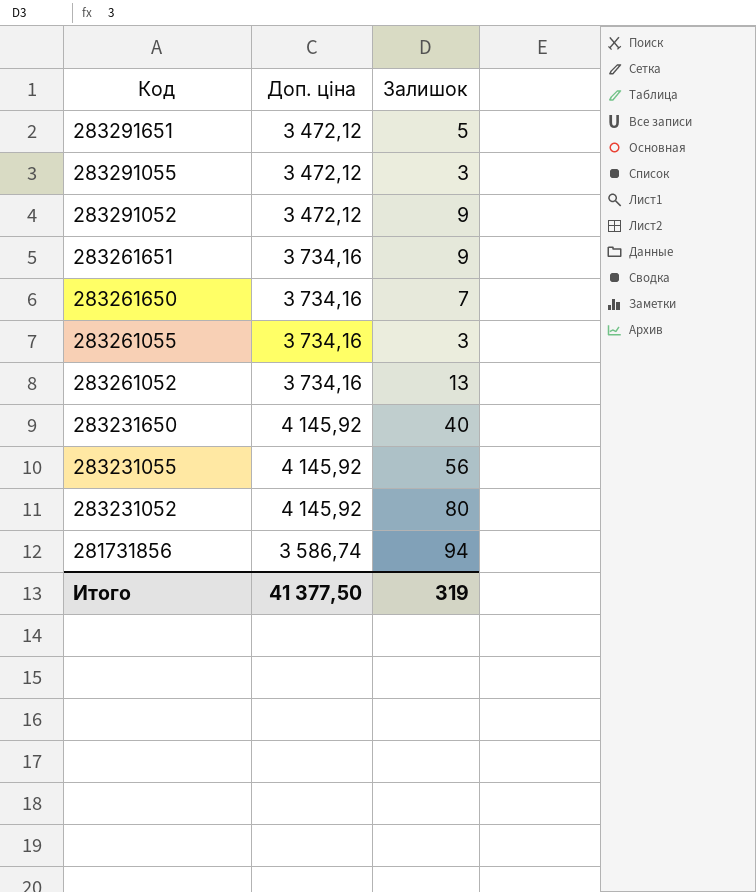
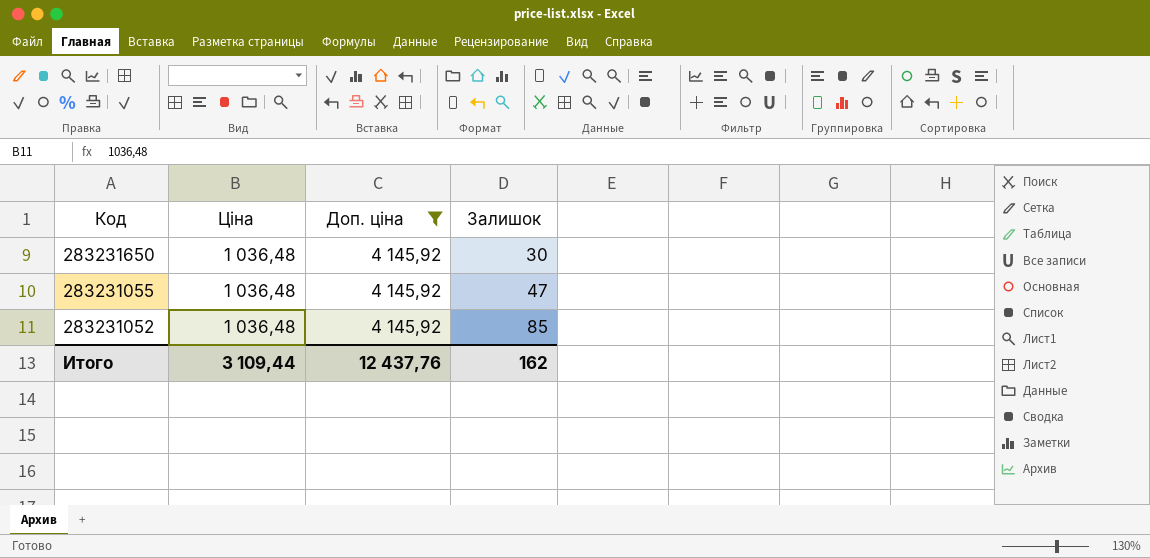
filter: none -> Доп. ціна = 4 145,92
column Ціна | position: none -> 2
283231650 | Залишок: 40 -> 30
283231055 | Залишок: 56 -> 47
283231052 | Залишок: 80 -> 85
Итого | Доп. ціна: 41 377,50 -> 12 437,76
Итого | Залишок: 319 -> 162

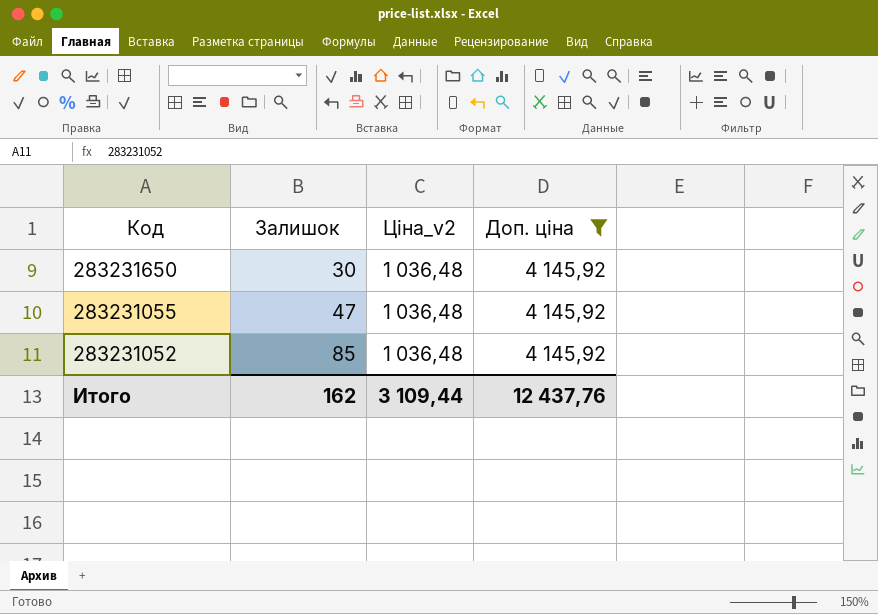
column Залишок | position: 4 -> 2
column name: Ціна -> Ціна_v2

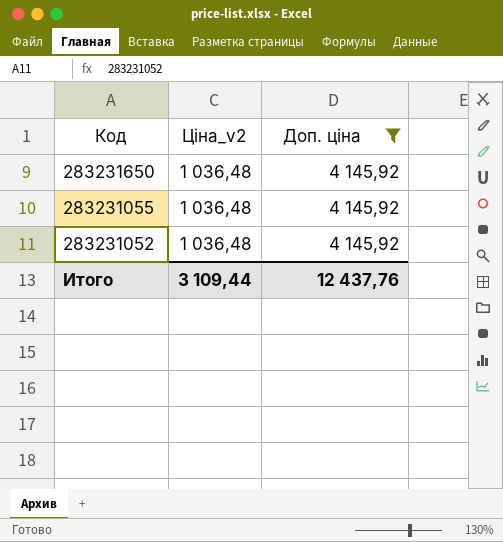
column Залишок | position: 2 -> none

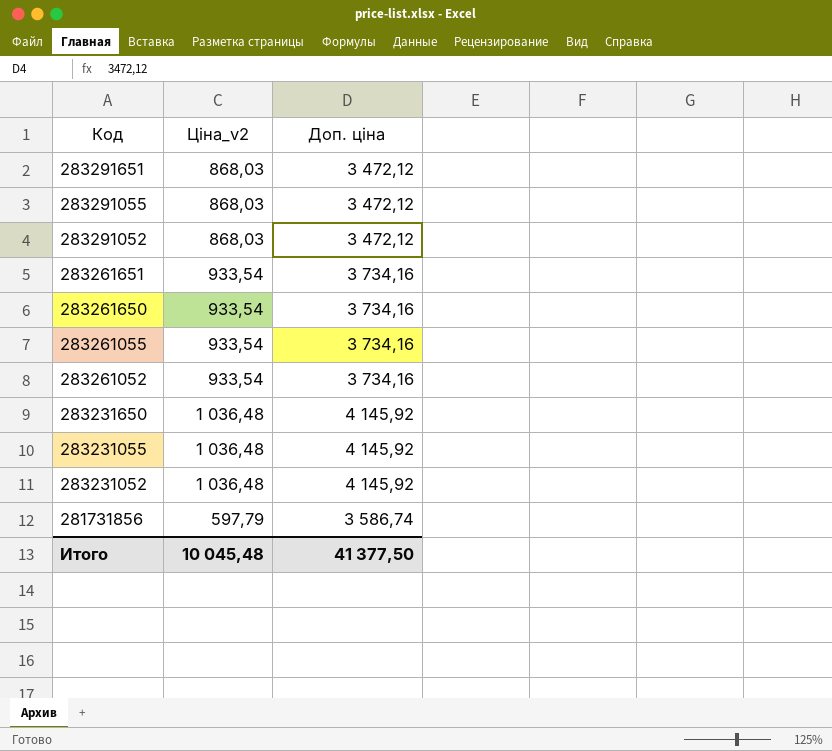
filter: Доп. ціна = 4 145,92 -> none
Итого | Ціна_v2: 3 109,44 -> 10 045,48
Итого | Доп. ціна: 12 437,76 -> 41 377,50

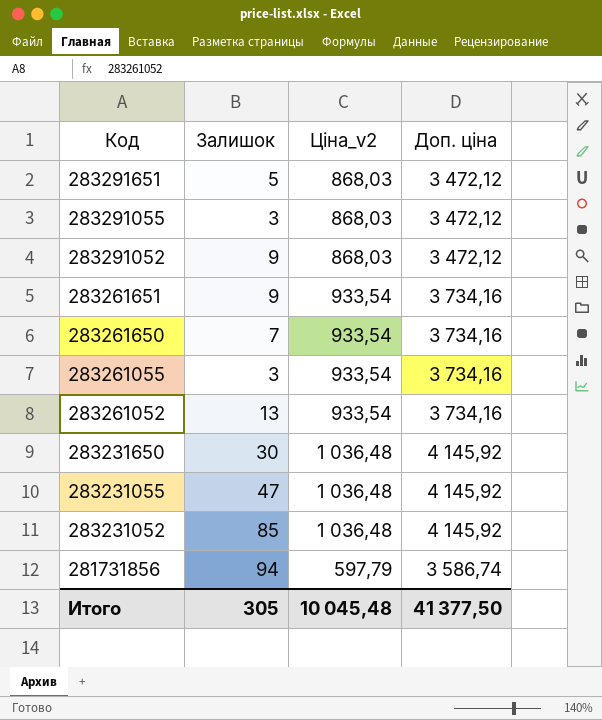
column Залишок | position: none -> 2

